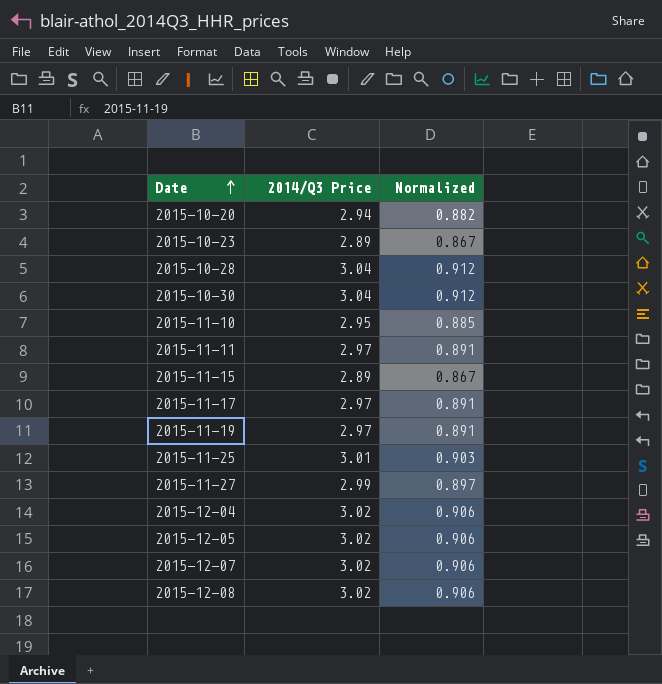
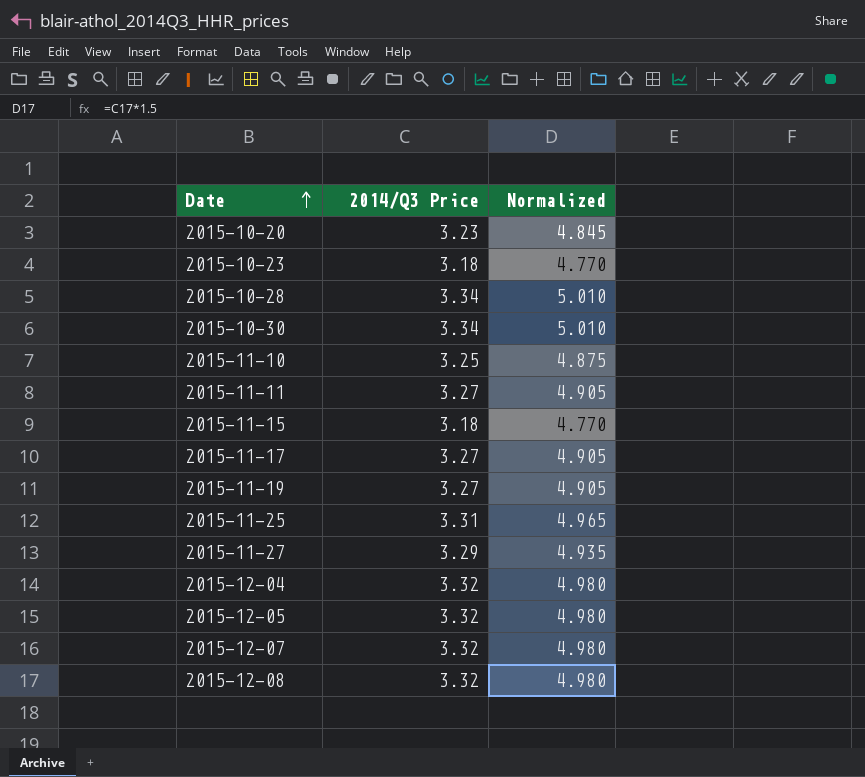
column Normalized | formula: [2014/Q3 Price] * 0.3 -> [2014/Q3 Price] * 1.5
2015-10-20 | 2014/Q3 Price: 2.94 -> 3.23
2015-10-23 | 2014/Q3 Price: 2.89 -> 3.18
2015-10-28 | 2014/Q3 Price: 3.04 -> 3.34
2015-10-30 | 2014/Q3 Price: 3.04 -> 3.34
2015-11-10 | 2014/Q3 Price: 2.95 -> 3.25
2015-11-11 | 2014/Q3 Price: 2.97 -> 3.27
2015-11-15 | 2014/Q3 Price: 2.89 -> 3.18
2015-11-17 | 2014/Q3 Price: 2.97 -> 3.27
2015-11-19 | 2014/Q3 Price: 2.97 -> 3.27
2015-11-25 | 2014/Q3 Price: 3.01 -> 3.31
2015-11-27 | 2014/Q3 Price: 2.99 -> 3.29
2015-12-04 | 2014/Q3 Price: 3.02 -> 3.32
2015-12-05 | 2014/Q3 Price: 3.02 -> 3.32
2015-12-07 | 2014/Q3 Price: 3.02 -> 3.32
2015-12-08 | 2014/Q3 Price: 3.02 -> 3.32

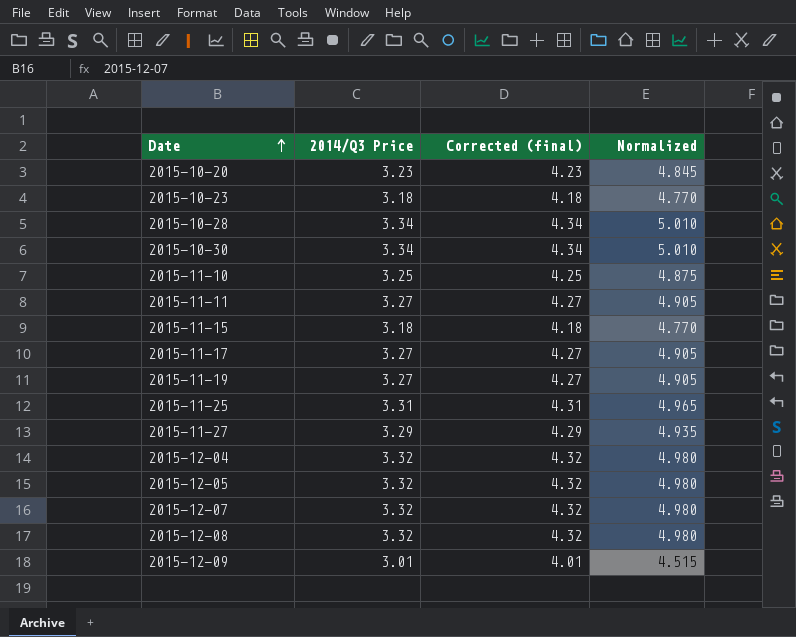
column Corrected (final) | formula: none -> [2014/Q3 Price] + 1
row 2015-12-09: none -> 3.01 | 4.01 | 4.515

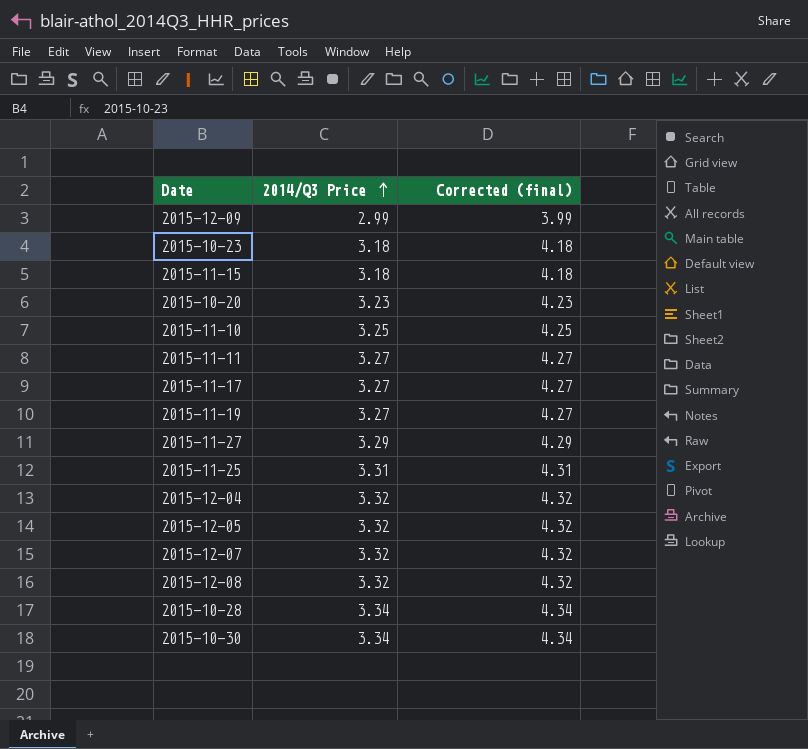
row order: Date ascending -> 2014/Q3 Price ascending
column Normalized | formula: [2014/Q3 Price] * 1.5 -> none
2015-12-09 | 2014/Q3 Price: 3.01 -> 2.99
2015-12-09 | Corrected (final): 4.01 -> 3.99

